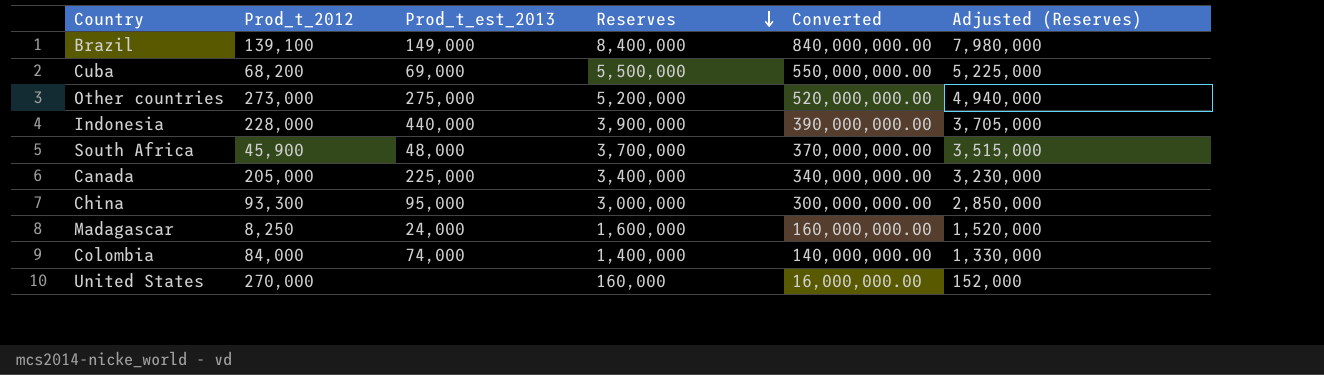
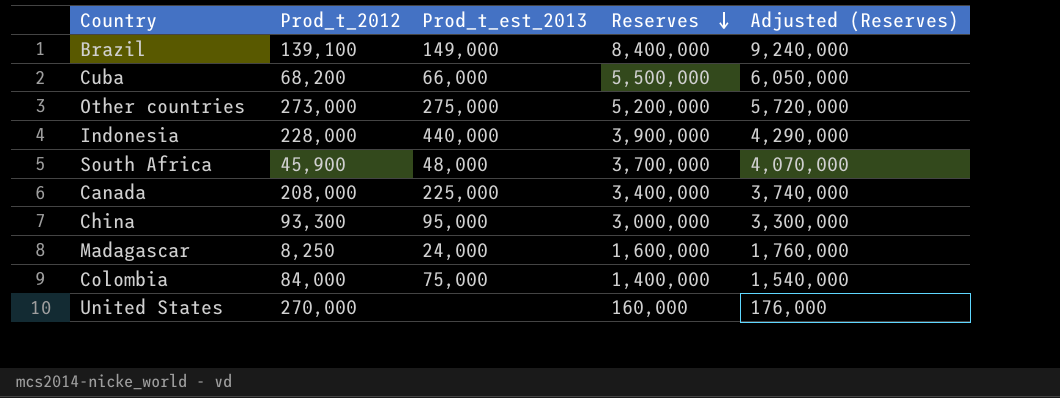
column Converted | formula: [Reserves] * 100 -> none
column Adjusted (Reserves) | formula: [Reserves] * 0.95 -> [Reserves] * 1.1
Cuba | Prod_t_est_2013: 69,000 -> 66,000
Canada | Prod_t_2012: 205,000 -> 208,000
Colombia | Prod_t_est_2013: 74,000 -> 75,000

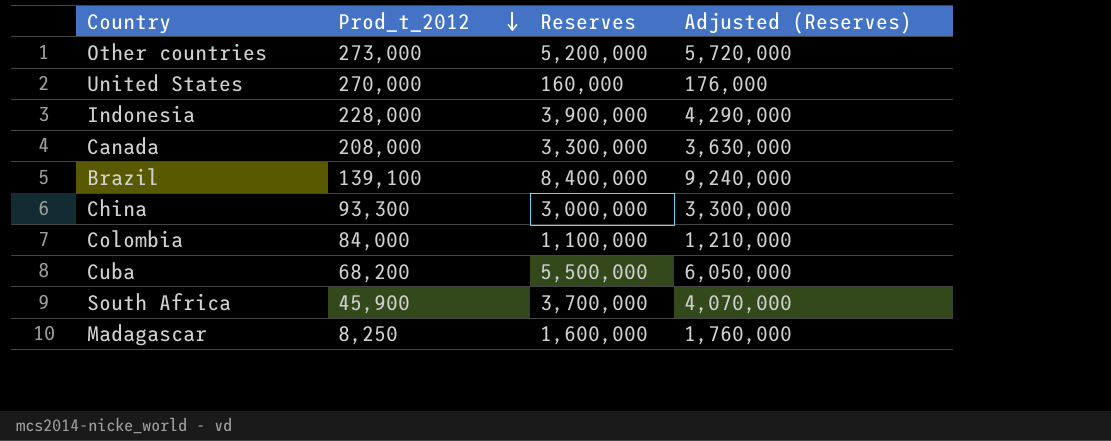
row order: Reserves descending -> Prod_t_2012 descending
column Prod_t_est_2013 | position: 3 -> none
Canada | Reserves: 3,400,000 -> 3,300,000
Canada | Adjusted (Reserves): 3,740,000 -> 3,630,000
Colombia | Reserves: 1,400,000 -> 1,100,000
Colombia | Adjusted (Reserves): 1,540,000 -> 1,210,000

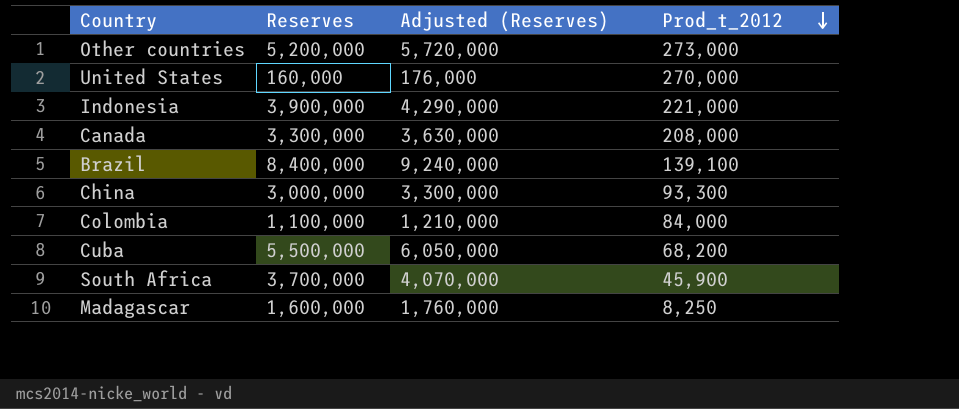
column Prod_t_2012 | position: 2 -> 4
Indonesia | Prod_t_2012: 228,000 -> 221,000

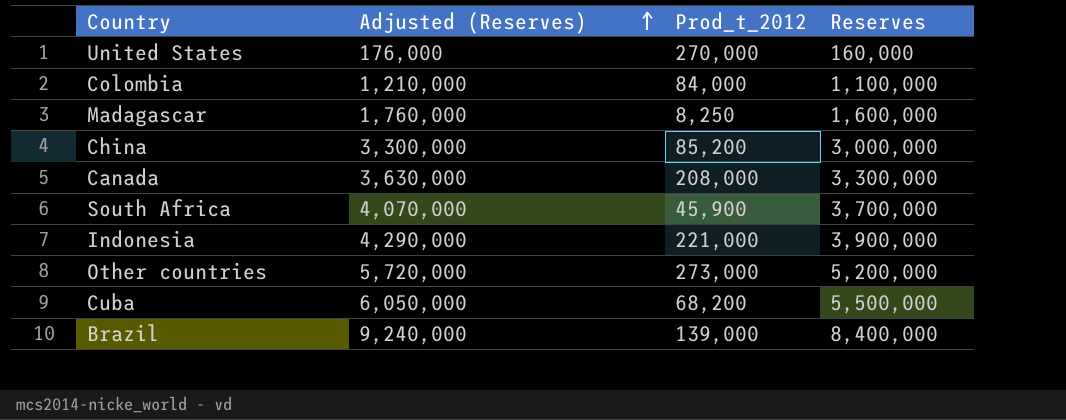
row order: Prod_t_2012 descending -> Adjusted (Reserves) ascending
column Reserves | position: 2 -> 4
China | Prod_t_2012: 93,300 -> 85,200
Brazil | Prod_t_2012: 139,100 -> 139,000

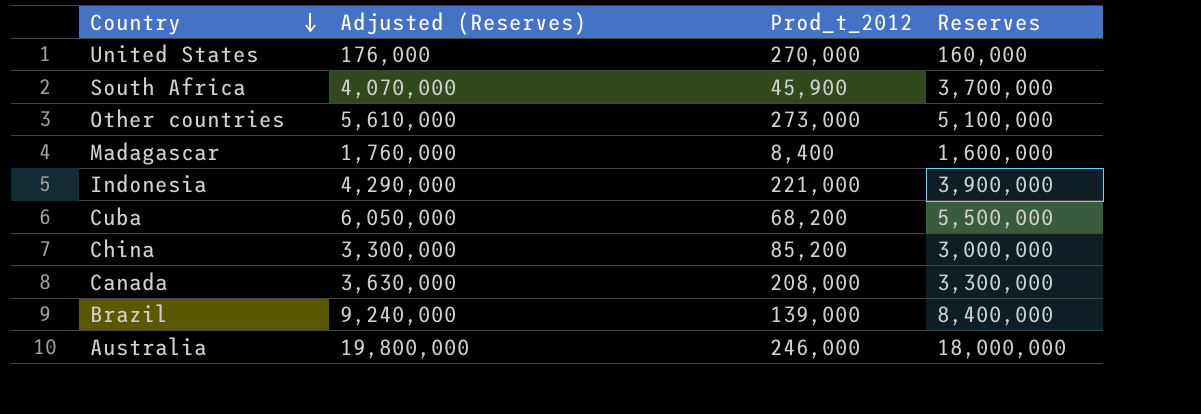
row order: Adjusted (Reserves) ascending -> Country descending
row Colombia: 1,210,000 | 84,000 | 1,100,000 -> none
Other countries | Adjusted (Reserves): 5,720,000 -> 5,610,000
Other countries | Reserves: 5,200,000 -> 5,100,000
Madagascar | Prod_t_2012: 8,250 -> 8,400
row Australia: none -> 19,800,000 | 246,000 | 18,000,000

